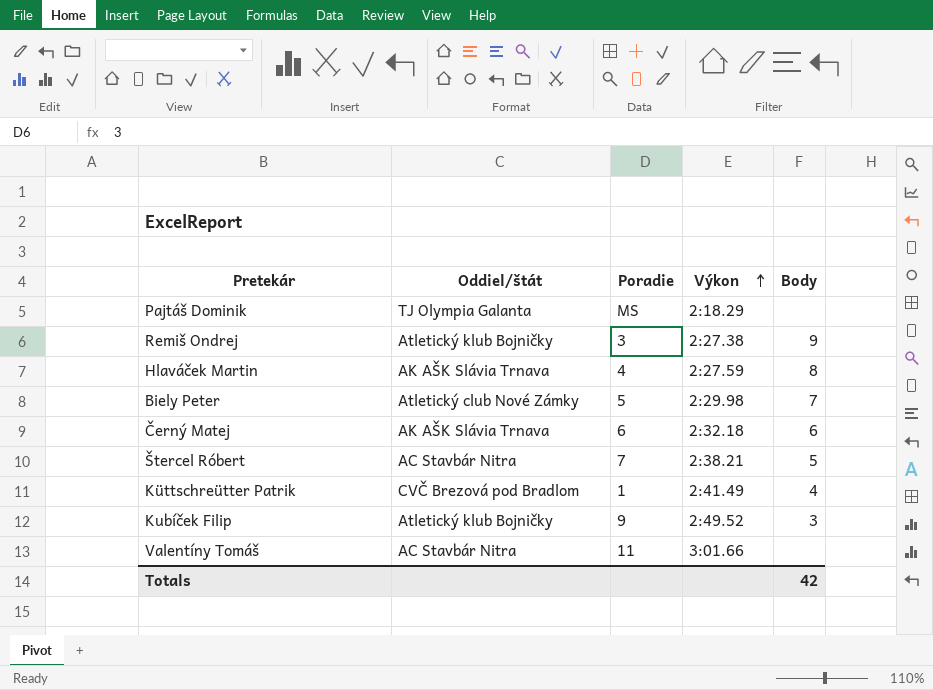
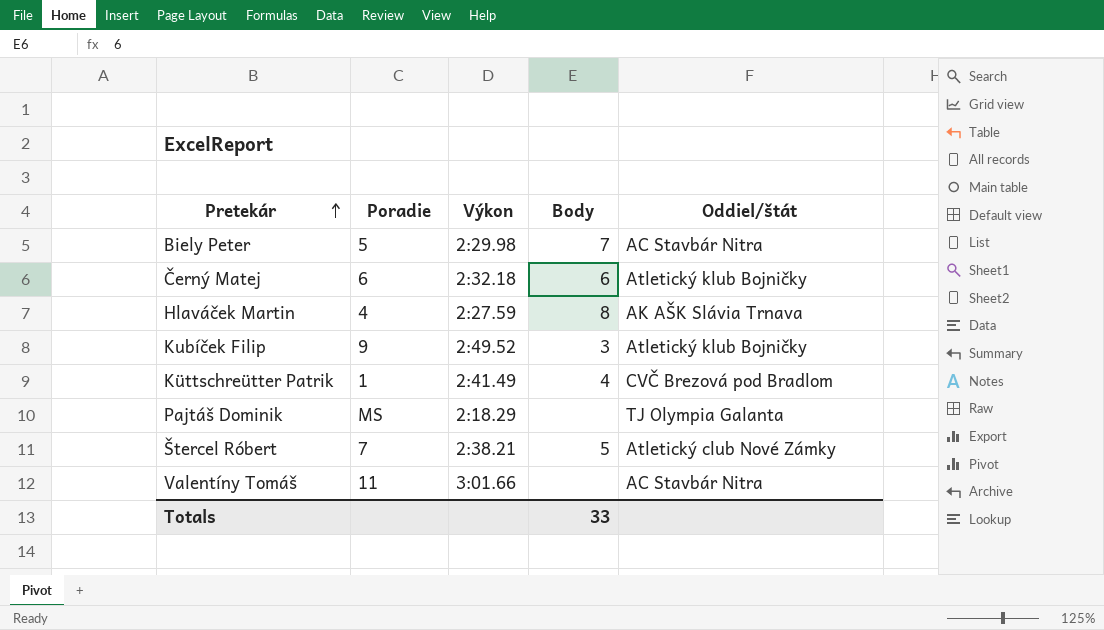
row order: Výkon ascending -> Pretekár ascending
column Oddiel/štát | position: 2 -> 5
row Remiš Ondrej: Atletický klub Bojničky | 3 | 2:27.38 | 9 -> none
Biely Peter | Oddiel/štát: Atletický club Nové Zámky -> AC Stavbár Nitra
Černý Matej | Oddiel/štát: AK AŠK Slávia Trnava -> Atletický klub Bojničky
Štercel Róbert | Oddiel/štát: AC Stavbár Nitra -> Atletický club Nové Zámky
Totals | Body: 42 -> 33

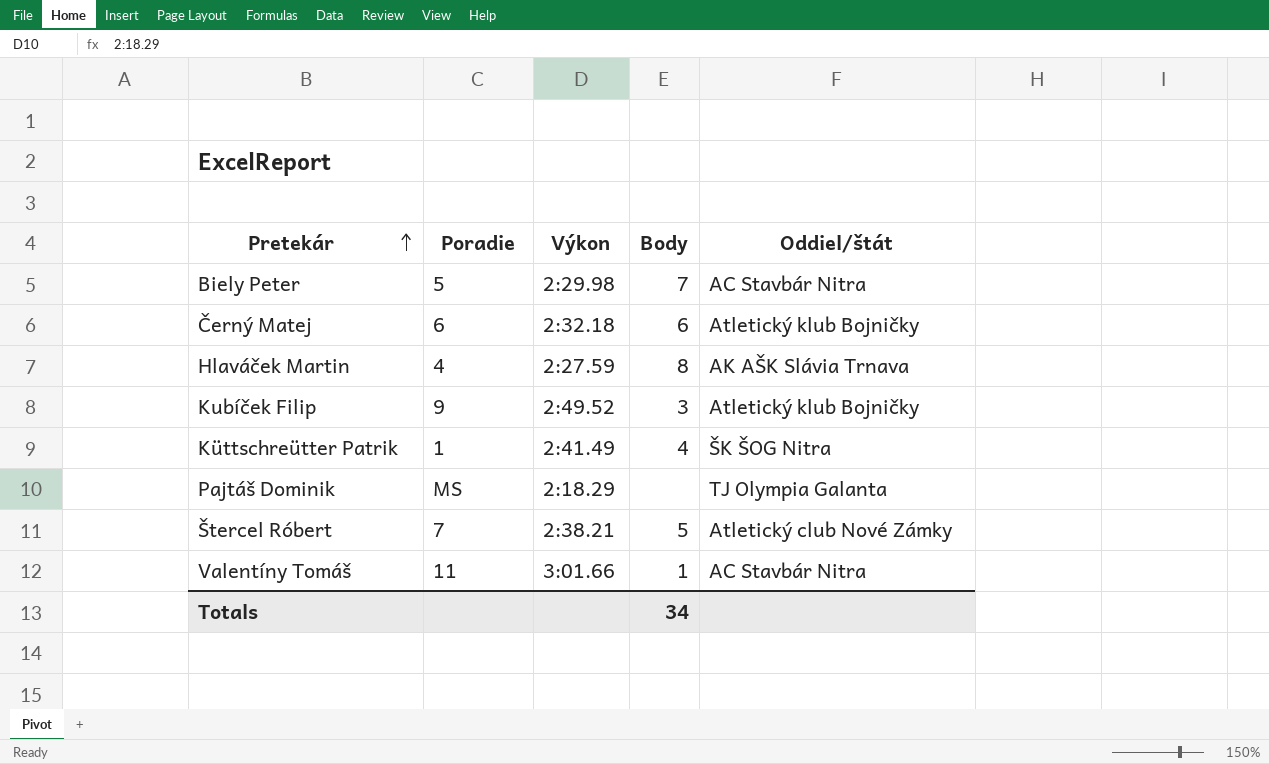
Küttschreütter Patrik | Oddiel/štát: CVČ Brezová pod Bradlom -> ŠK ŠOG Nitra
Valentíny Tomáš | Body: none -> 1
Totals | Body: 33 -> 34

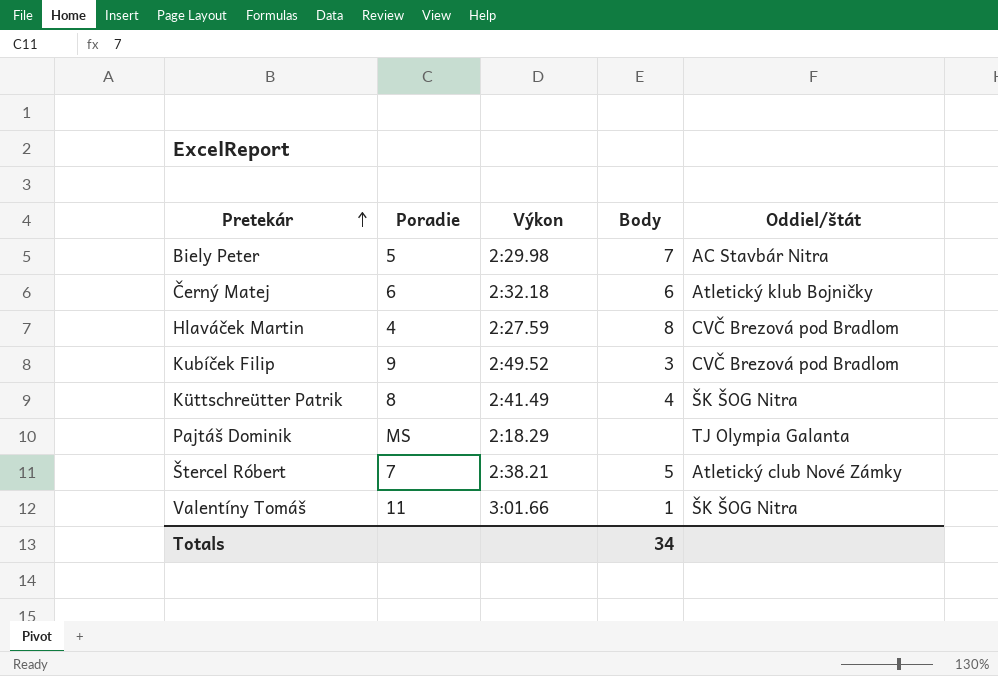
Hlaváček Martin | Oddiel/štát: AK AŠK Slávia Trnava -> CVČ Brezová pod Bradlom
Kubíček Filip | Oddiel/štát: Atletický klub Bojničky -> CVČ Brezová pod Bradlom
Küttschreütter Patrik | Poradie: 1 -> 8
Valentíny Tomáš | Oddiel/štát: AC Stavbár Nitra -> ŠK ŠOG Nitra

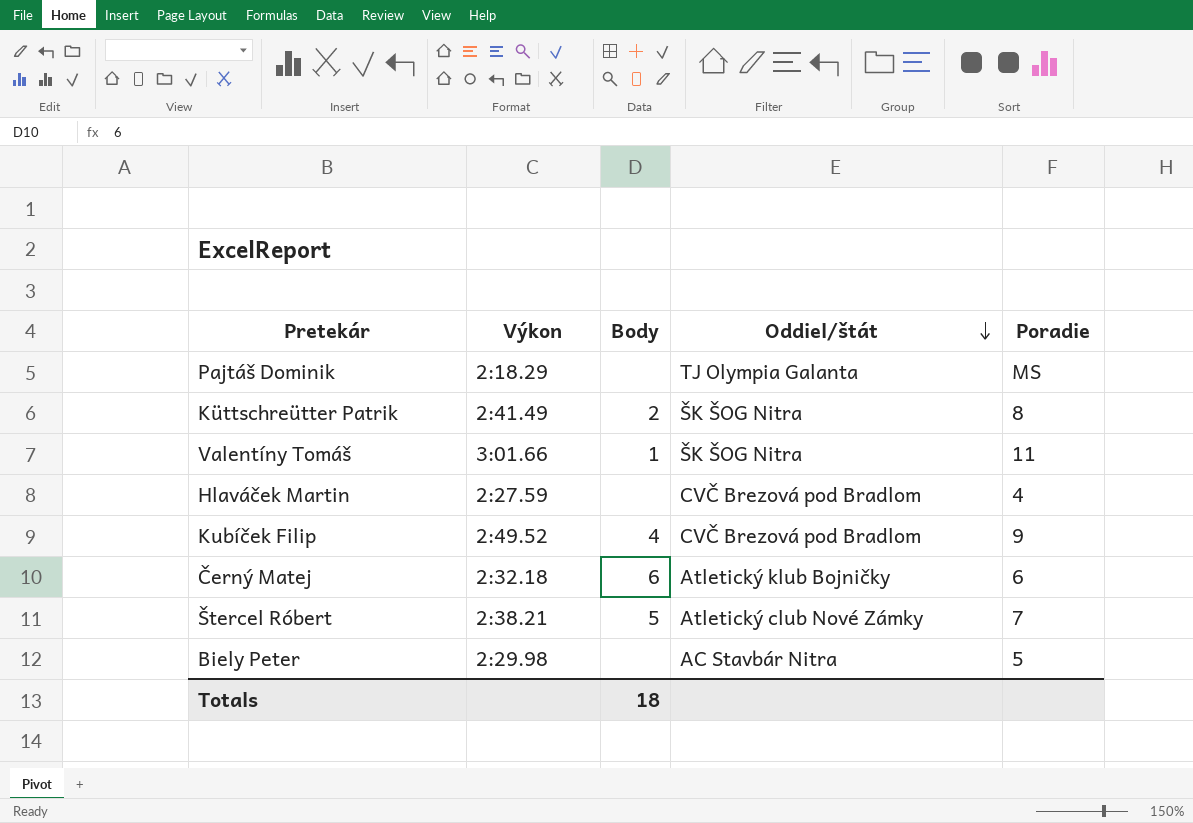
row order: Pretekár ascending -> Oddiel/štát descending
column Poradie | position: 2 -> 5
Küttschreütter Patrik | Body: 4 -> 2
Hlaváček Martin | Body: 8 -> none
Kubíček Filip | Body: 3 -> 4
Biely Peter | Body: 7 -> none
Totals | Body: 34 -> 18

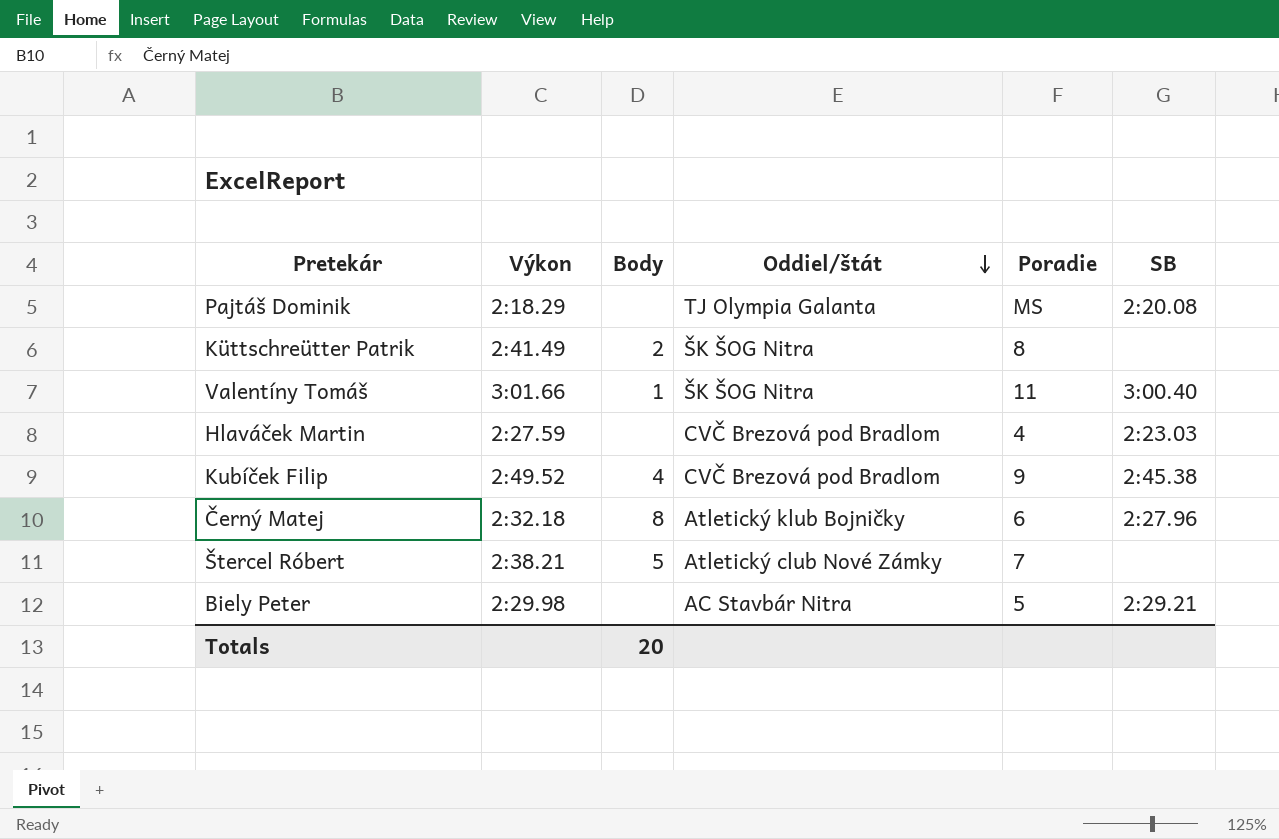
column SB | position: none -> 6
Černý Matej | Body: 6 -> 8
Totals | Body: 18 -> 20

